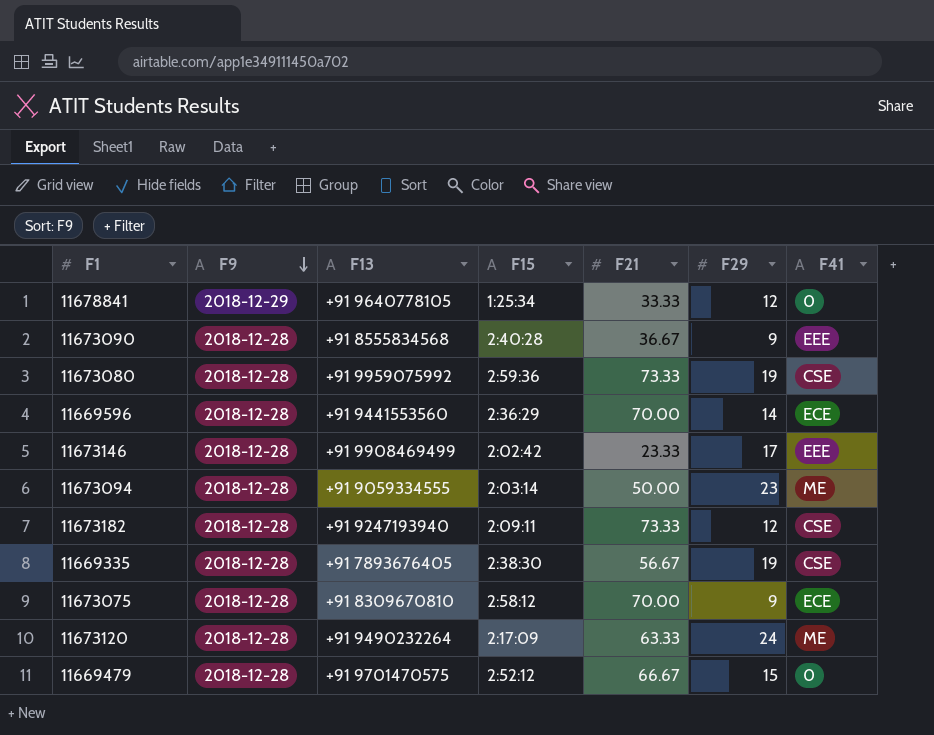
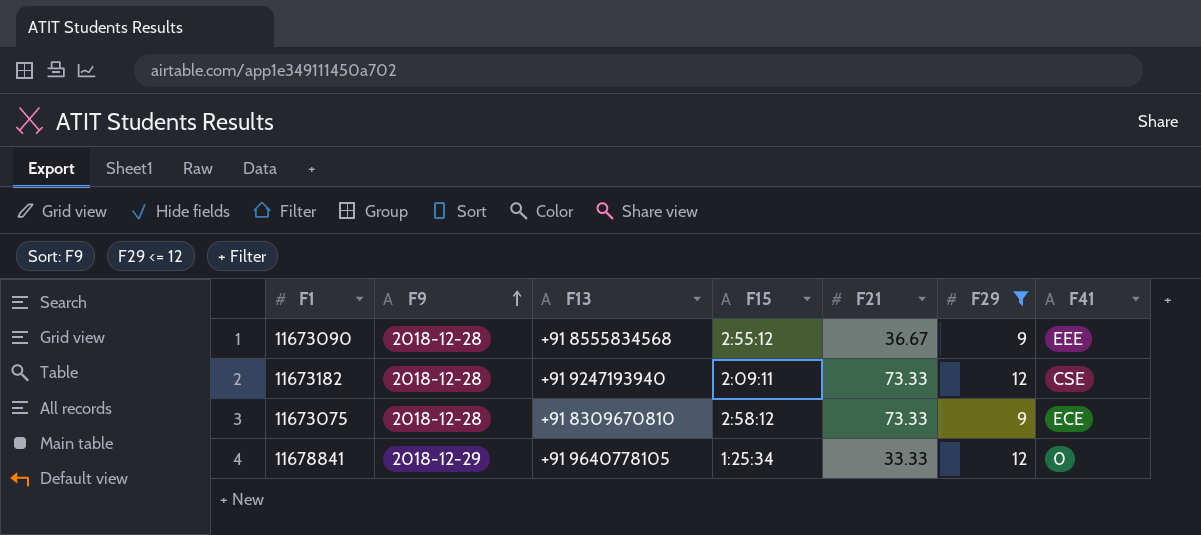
filter: none -> F29 <= 12
row order: F9 descending -> F9 ascending
11673090 | F15: 2:40:28 -> 2:55:12
11673075 | F21: 70.00 -> 73.33

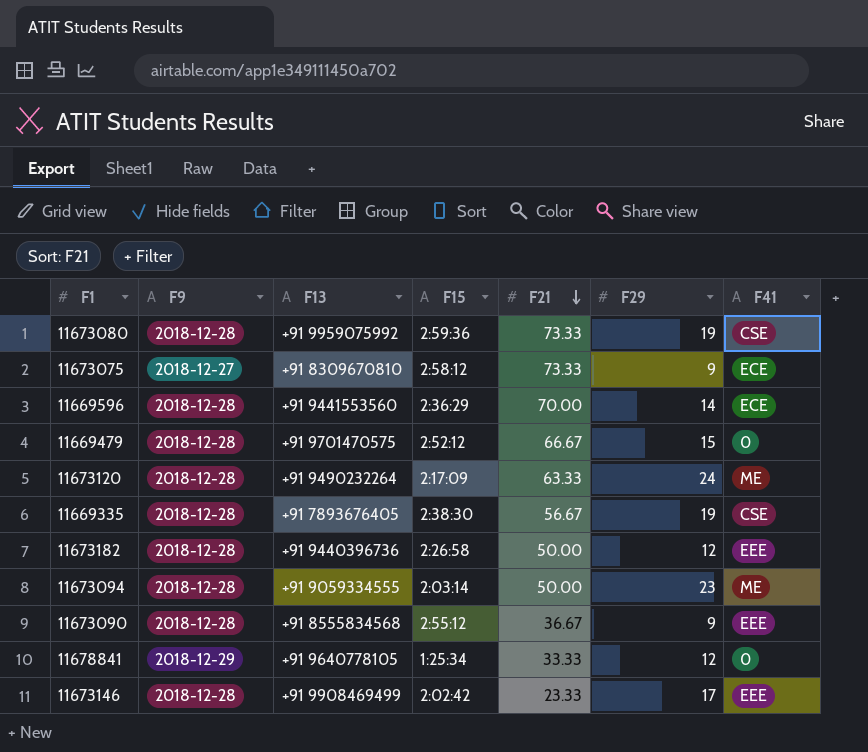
filter: F29 <= 12 -> none
row order: F9 ascending -> F21 descending
11673075 | F9: 2018-12-28 -> 2018-12-27
11673182 | F13: +91 9247193940 -> +91 9440396736
11673182 | F15: 2:09:11 -> 2:26:58
11673182 | F21: 73.33 -> 50.00
11673182 | F41: CSE -> EEE

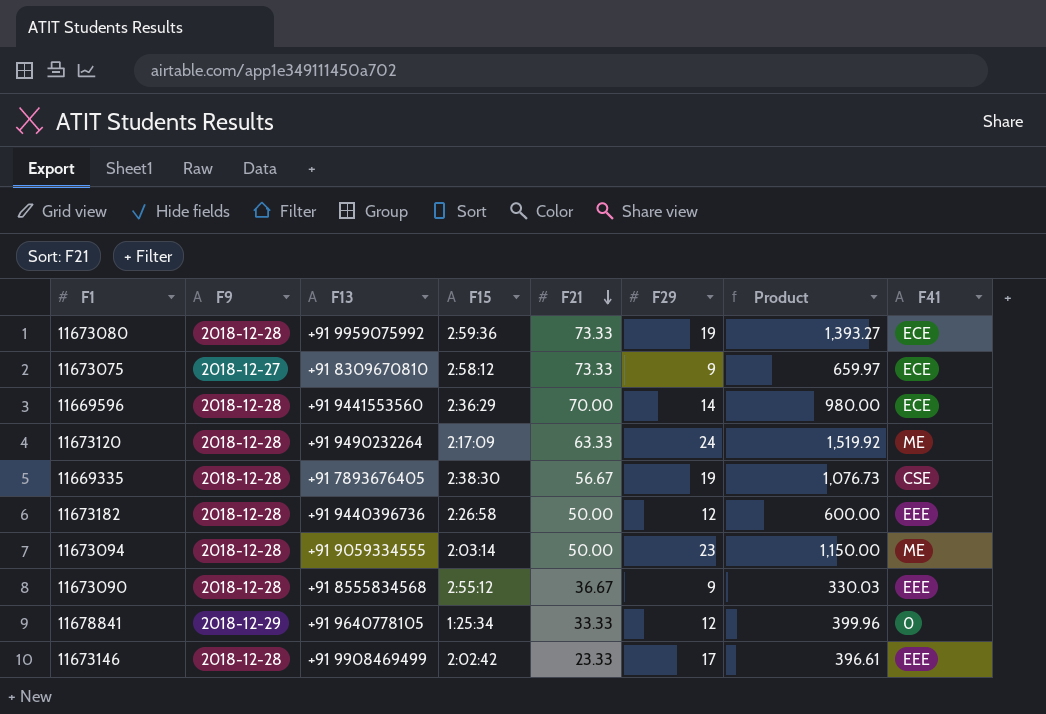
column Product | formula: none -> [F21] * [F29]
row 11669479: 2018-12-28 | +91 9701470575 | 2:52:12 | 66.67 | 15 | 0 -> none
11673080 | F41: CSE -> ECE

